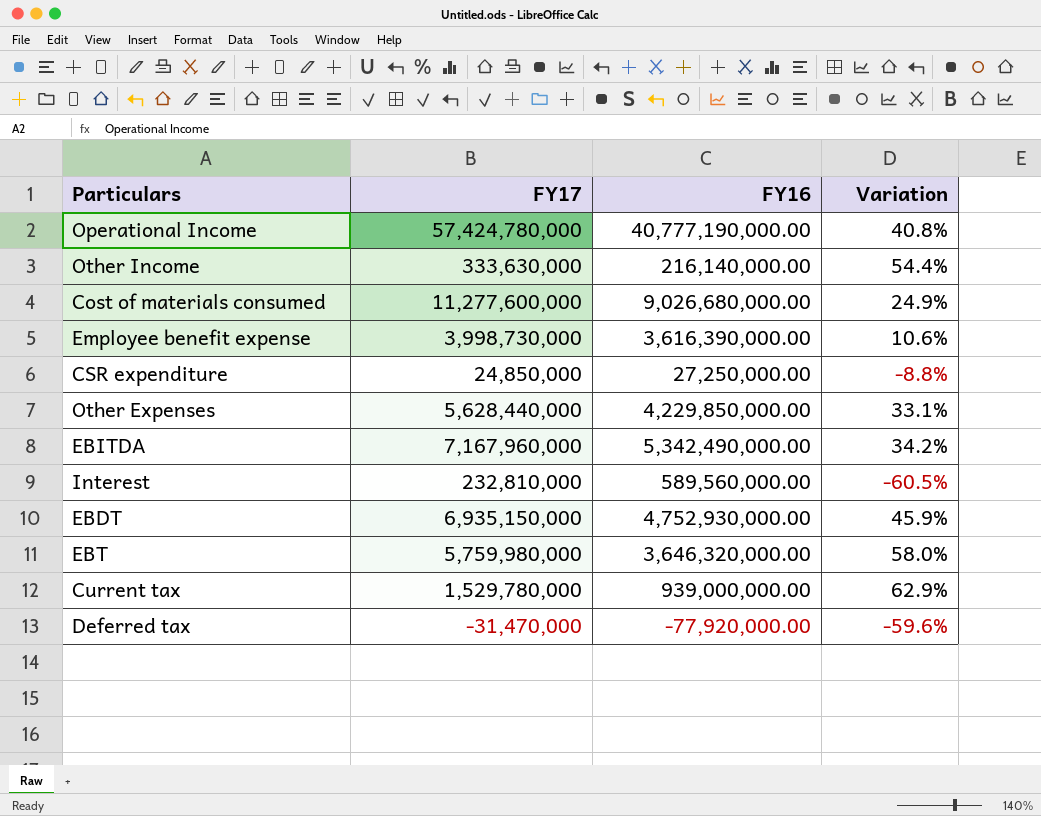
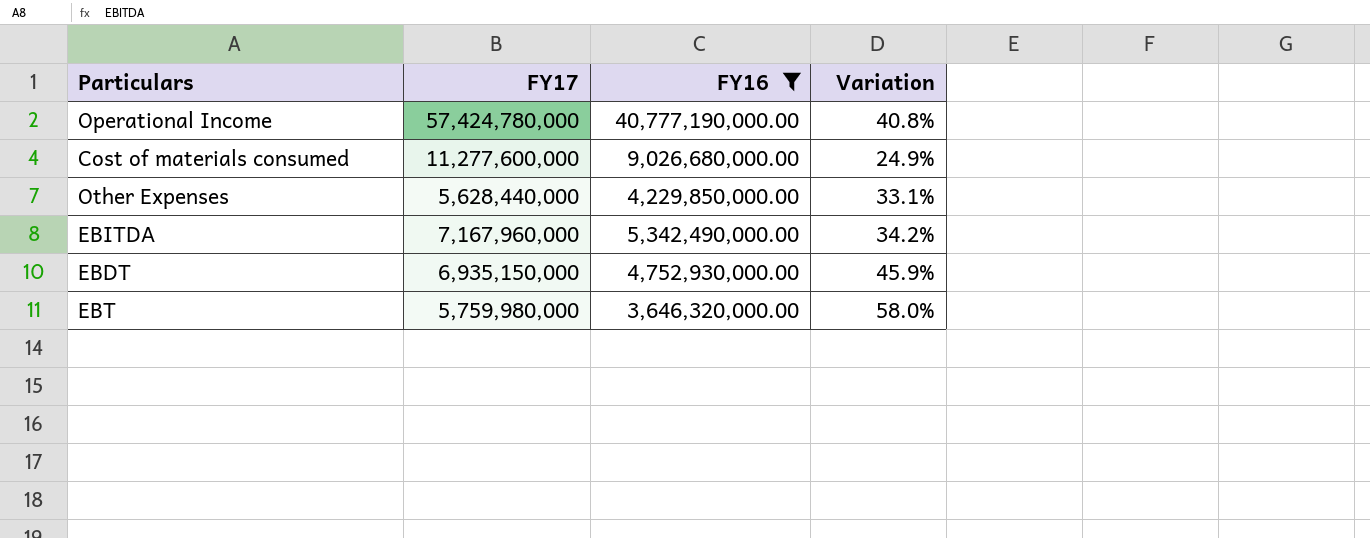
filter: none -> FY16 >= 3,646,320,000.00

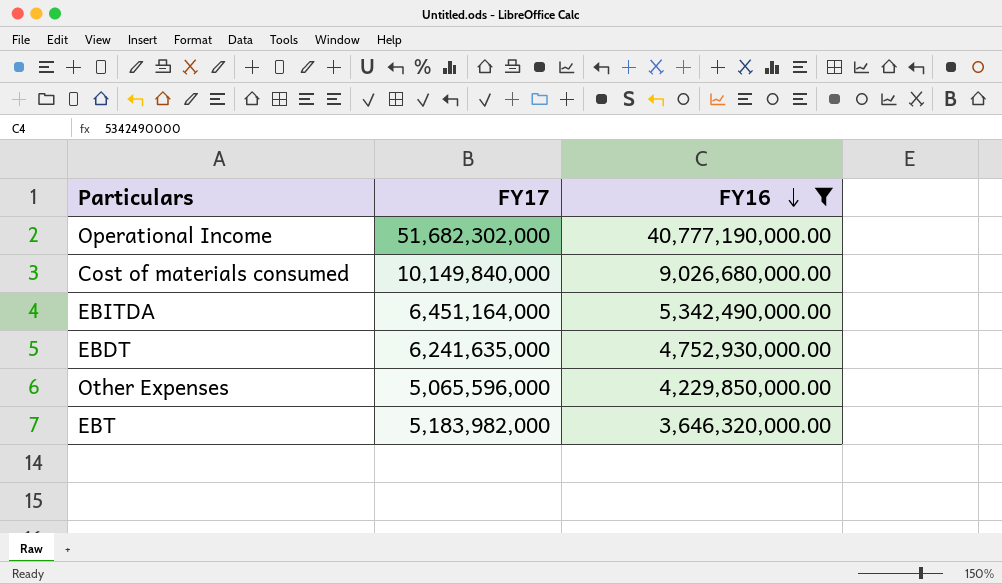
row order: none -> FY16 descending
column Variation | formula: ([FY17] - [FY16]) / [FY16] -> none
Operational Income | FY17: 57,424,780,000 -> 51,682,302,000
Cost of materials consumed | FY17: 11,277,600,000 -> 10,149,840,000
EBITDA | FY17: 7,167,960,000 -> 6,451,164,000
EBDT | FY17: 6,935,150,000 -> 6,241,635,000
Other Expenses | FY17: 5,628,440,000 -> 5,065,596,000
EBT | FY17: 5,759,980,000 -> 5,183,982,000

